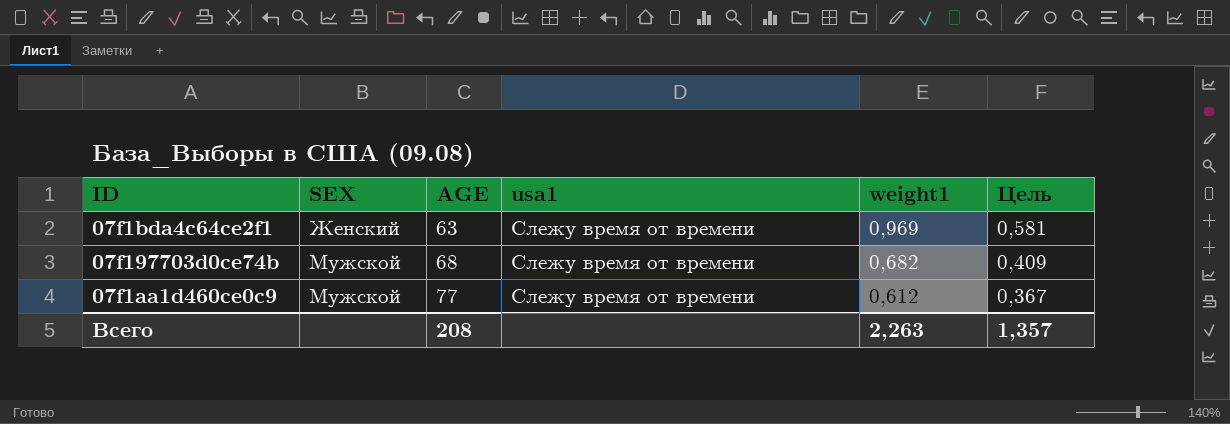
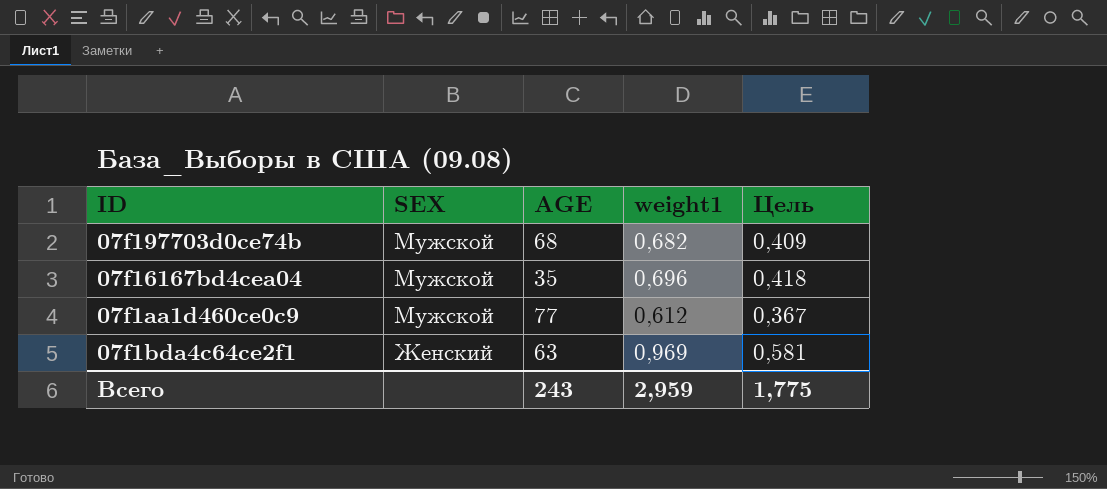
row order: SEX ascending -> SEX descending
column usa1 | position: 4 -> none
row 07f16167bd4cea04: none -> Мужской | 35 | 0,696 | 0,418
Всего | AGE: 208 -> 243
Всего | weight1: 2,263 -> 2,959
Всего | Цель: 1,357 -> 1,775

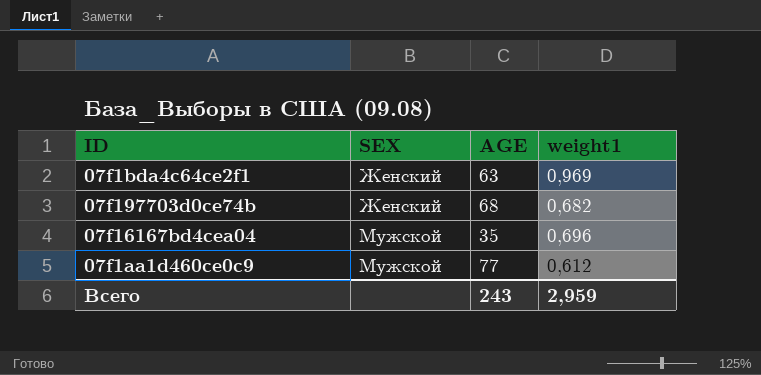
row order: SEX descending -> SEX ascending
column Цель | formula: [weight1] * 0,6 -> none
07f197703d0ce74b | SEX: Мужской -> Женский

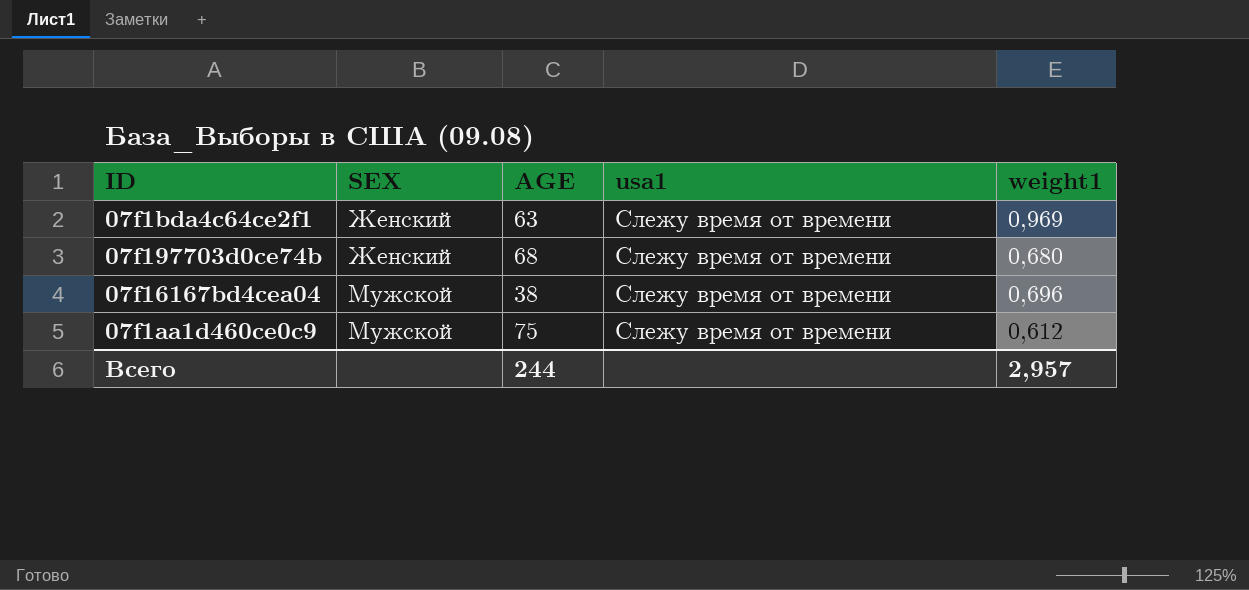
column usa1 | position: none -> 4
07f197703d0ce74b | weight1: 0,682 -> 0,680
07f16167bd4cea04 | AGE: 35 -> 38
07f1aa1d460ce0c9 | AGE: 77 -> 75
Всего | AGE: 243 -> 244
Всего | weight1: 2,959 -> 2,957

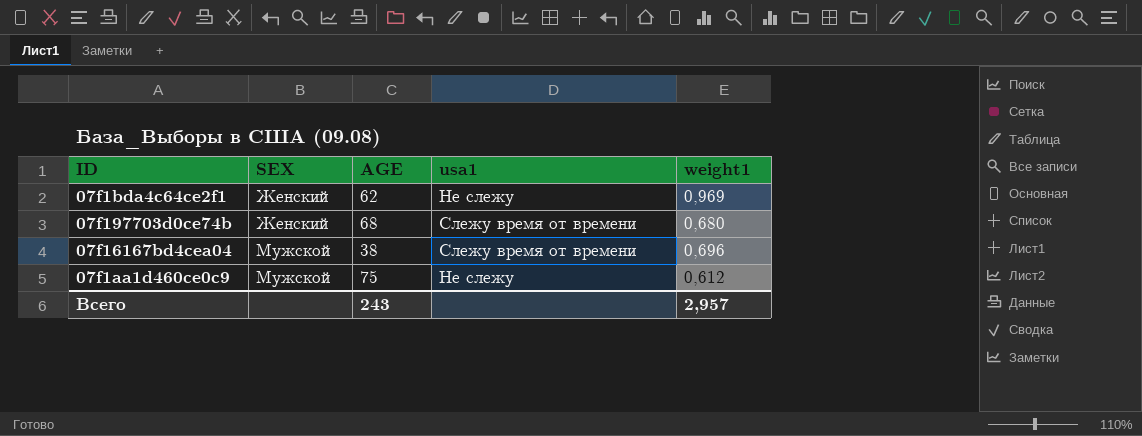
07f1bda4c64ce2f1 | AGE: 63 -> 62
07f1bda4c64ce2f1 | usa1: Слежу время от времени -> Не слежу
07f1aa1d460ce0c9 | usa1: Слежу время от времени -> Не слежу
Всего | AGE: 244 -> 243

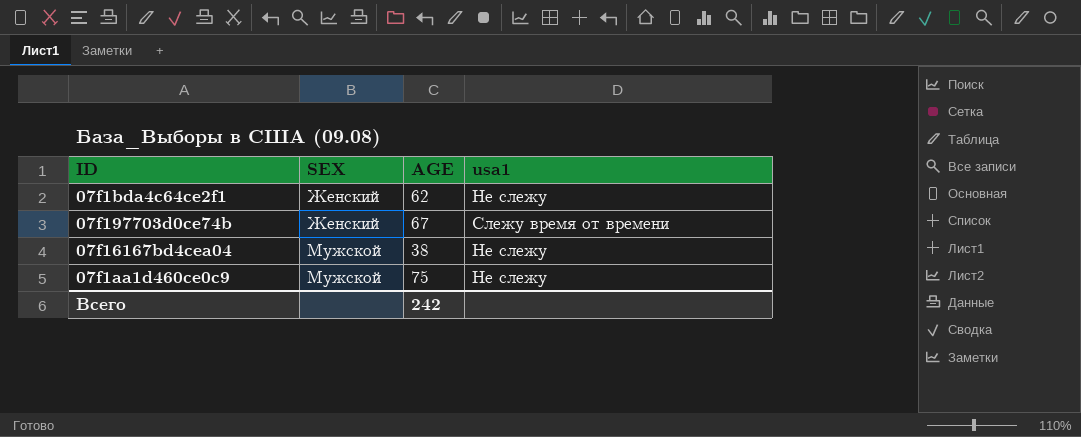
column weight1 | position: 5 -> none
07f197703d0ce74b | AGE: 68 -> 67
07f16167bd4cea04 | usa1: Слежу время от времени -> Не слежу
Всего | AGE: 243 -> 242

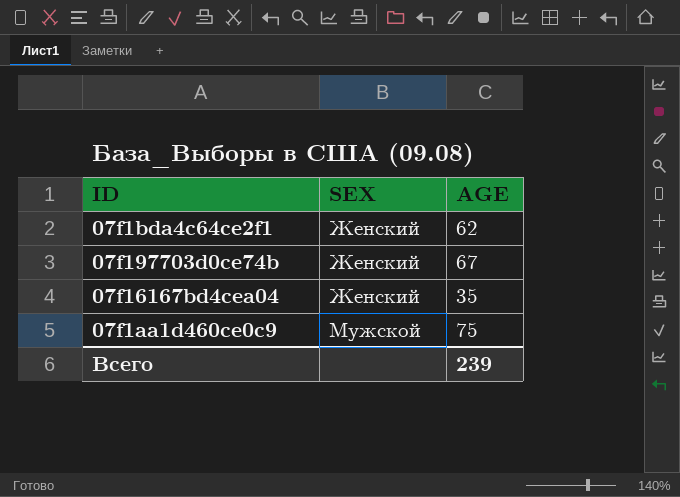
column usa1 | position: 4 -> none
07f16167bd4cea04 | SEX: Мужской -> Женский
07f16167bd4cea04 | AGE: 38 -> 35
Всего | AGE: 242 -> 239

